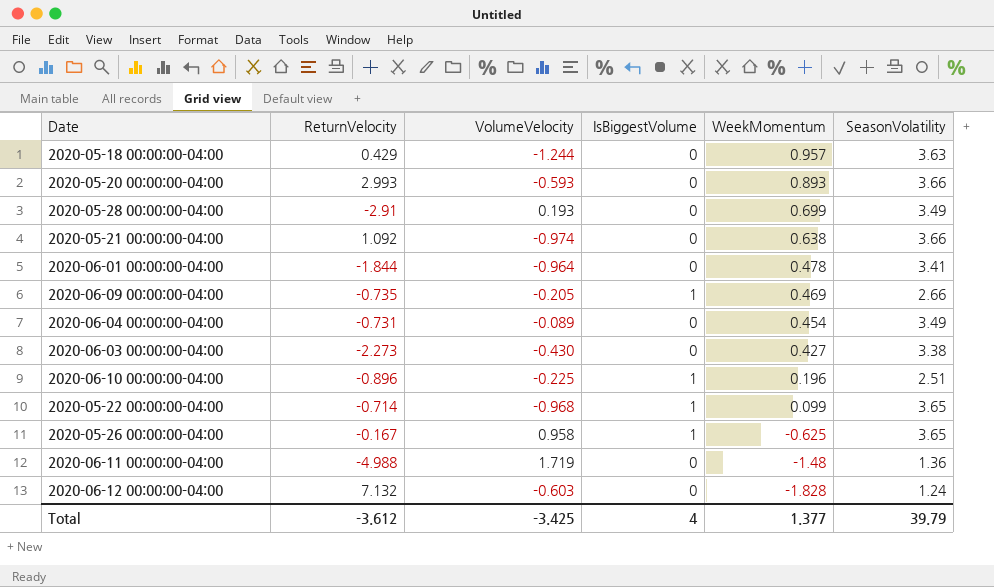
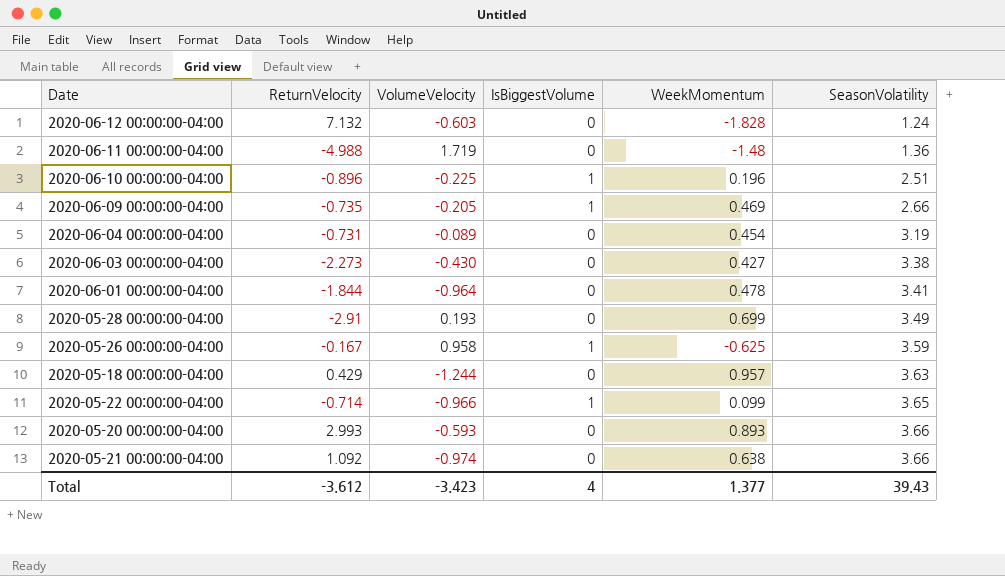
row order: WeekMomentum descending -> SeasonVolatility ascending
2020-06-04 00:00:00-04:00 | SeasonVolatility: 3.49 -> 3.19
2020-05-26 00:00:00-04:00 | SeasonVolatility: 3.65 -> 3.59
2020-05-22 00:00:00-04:00 | VolumeVelocity: -0.968 -> -0.966
Total | VolumeVelocity: -3.425 -> -3.423
Total | SeasonVolatility: 39.79 -> 39.43

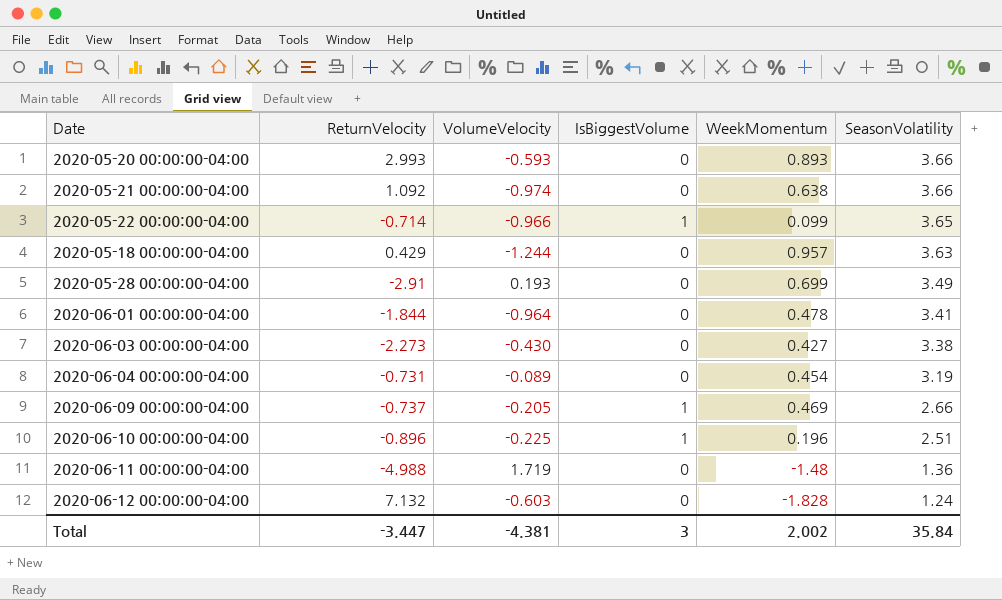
row order: SeasonVolatility ascending -> SeasonVolatility descending
row 2020-05-26 00:00:00-04:00: -0.167 | 0.958 | 1 | -0.625 | 3.59 -> none
2020-06-09 00:00:00-04:00 | ReturnVelocity: -0.735 -> -0.737
Total | ReturnVelocity: -3.612 -> -3.447
Total | VolumeVelocity: -3.423 -> -4.381
Total | IsBiggestVolume: 4 -> 3
Total | WeekMomentum: 1.377 -> 2.002
Total | SeasonVolatility: 39.43 -> 35.84

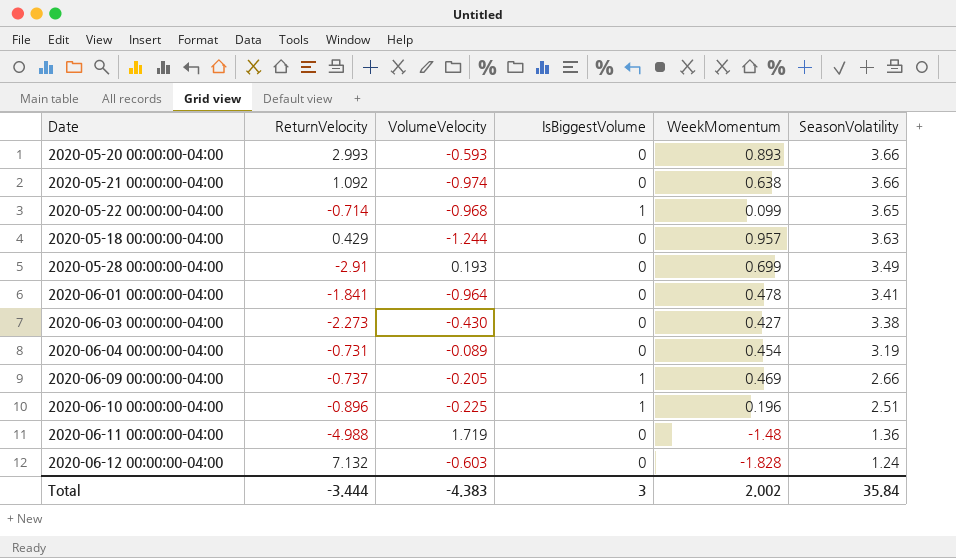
2020-05-22 00:00:00-04:00 | VolumeVelocity: -0.966 -> -0.968
2020-06-01 00:00:00-04:00 | ReturnVelocity: -1.844 -> -1.841
Total | ReturnVelocity: -3.447 -> -3.444
Total | VolumeVelocity: -4.381 -> -4.383

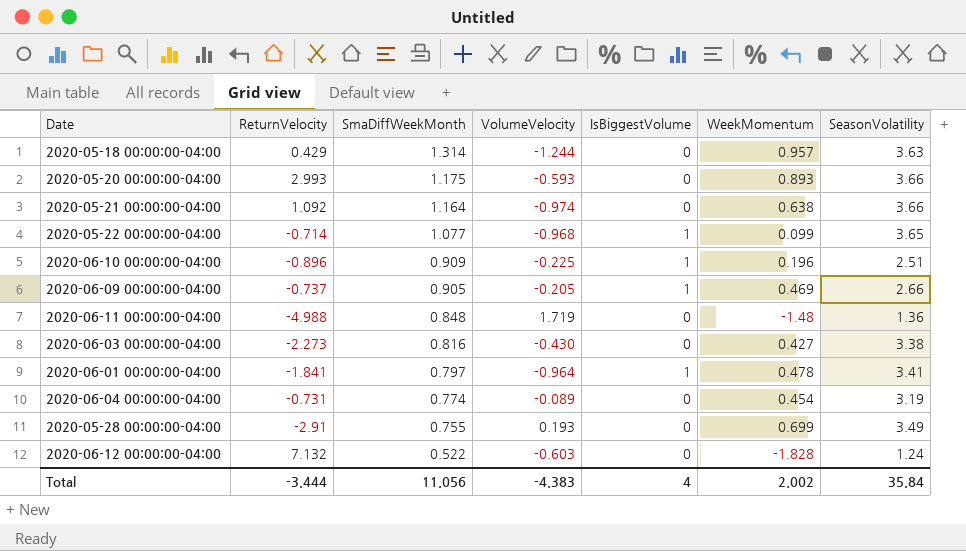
row order: SeasonVolatility descending -> SmaDiffWeekMonth descending
column SmaDiffWeekMonth | position: none -> 3
2020-06-01 00:00:00-04:00 | IsBiggestVolume: 0 -> 1
Total | IsBiggestVolume: 3 -> 4

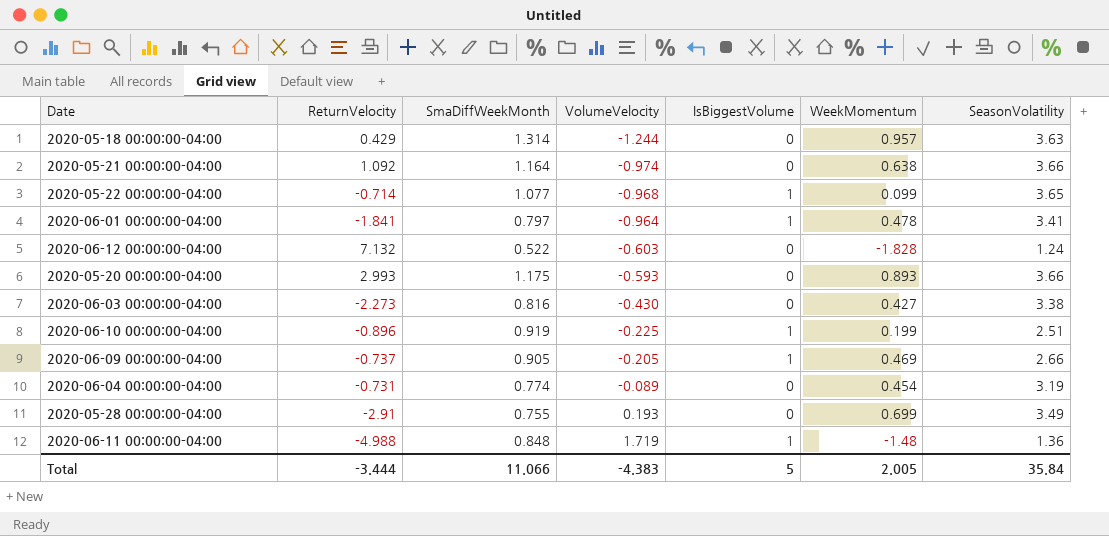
row order: SmaDiffWeekMonth descending -> VolumeVelocity ascending
2020-06-10 00:00:00-04:00 | SmaDiffWeekMonth: 0.909 -> 0.919
2020-06-10 00:00:00-04:00 | WeekMomentum: 0.196 -> 0.199
2020-06-11 00:00:00-04:00 | IsBiggestVolume: 0 -> 1
Total | SmaDiffWeekMonth: 11.056 -> 11.066
Total | IsBiggestVolume: 4 -> 5
Total | WeekMomentum: 2.002 -> 2.005

